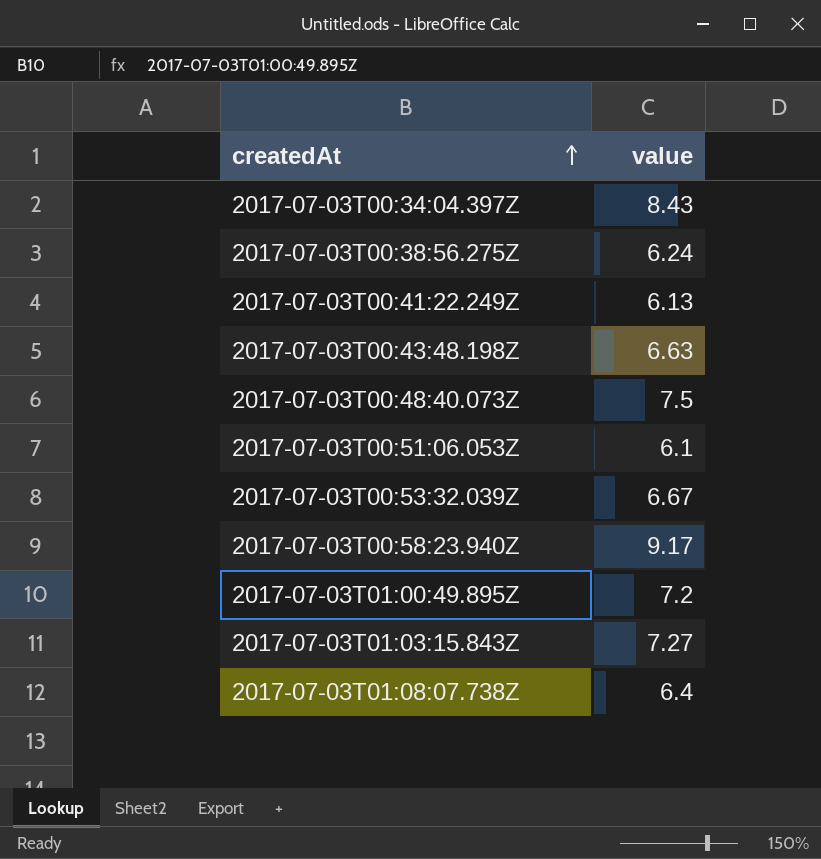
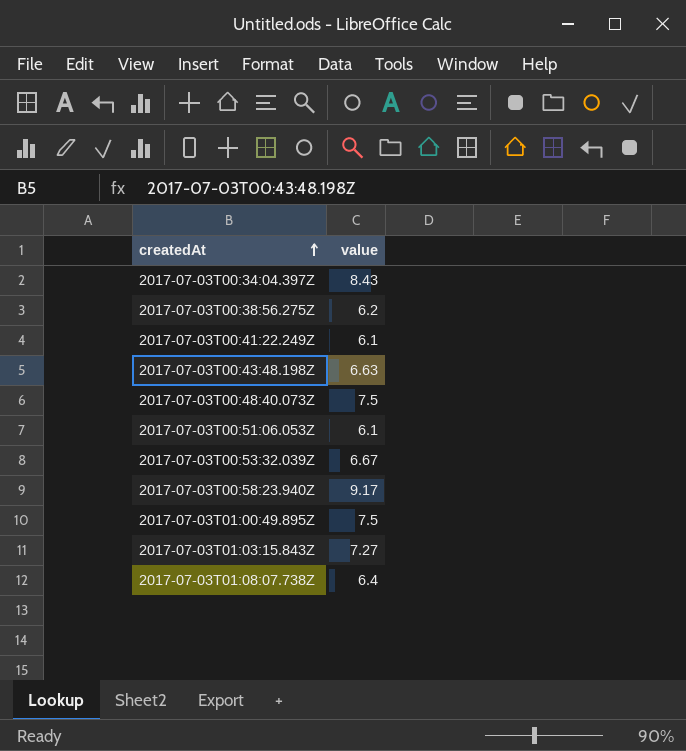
2017-07-03T00:38:56.275Z | value: 6.24 -> 6.2
2017-07-03T00:41:22.249Z | value: 6.13 -> 6.1
2017-07-03T01:00:49.895Z | value: 7.2 -> 7.5

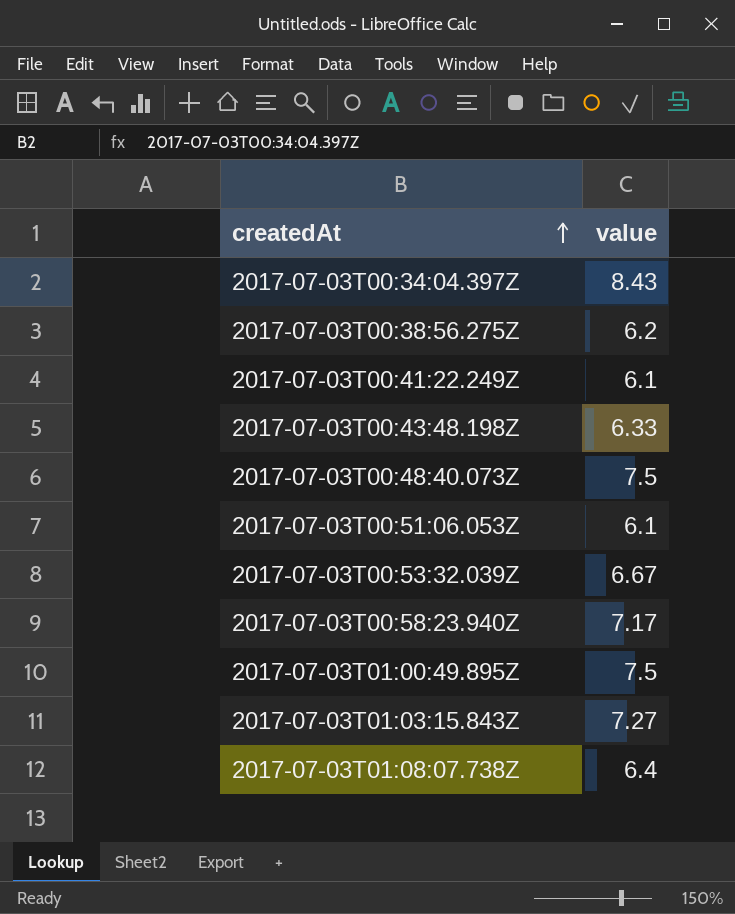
2017-07-03T00:43:48.198Z | value: 6.63 -> 6.33
2017-07-03T00:58:23.940Z | value: 9.17 -> 7.17

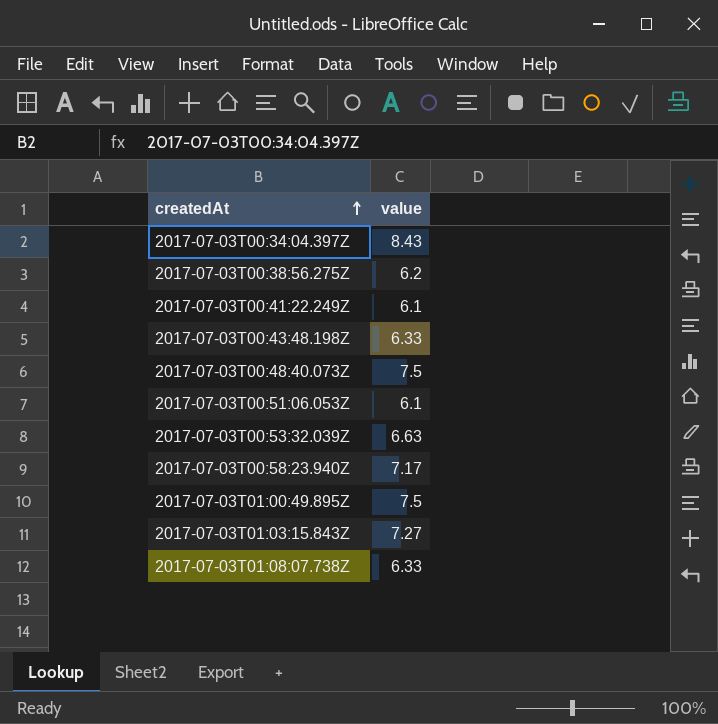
2017-07-03T00:53:32.039Z | value: 6.67 -> 6.63
2017-07-03T01:08:07.738Z | value: 6.4 -> 6.33

